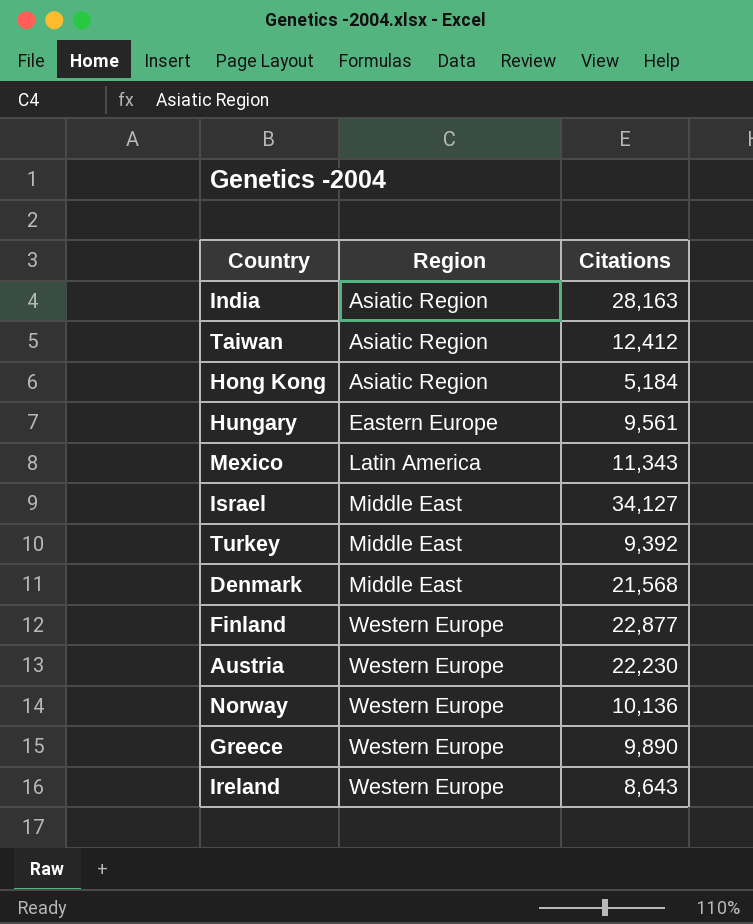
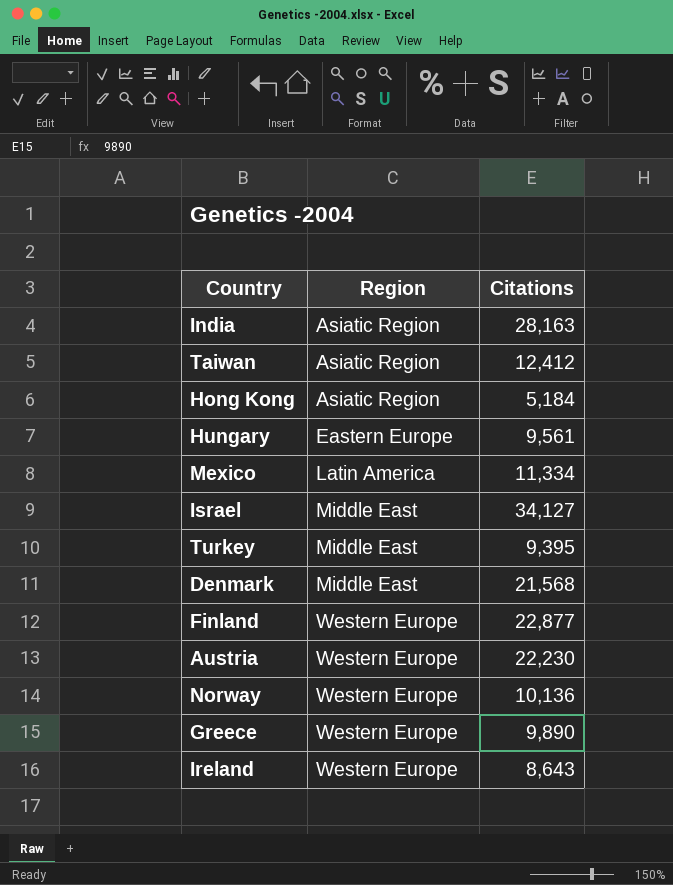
Mexico | Citations: 11,343 -> 11,334
Turkey | Citations: 9,392 -> 9,395

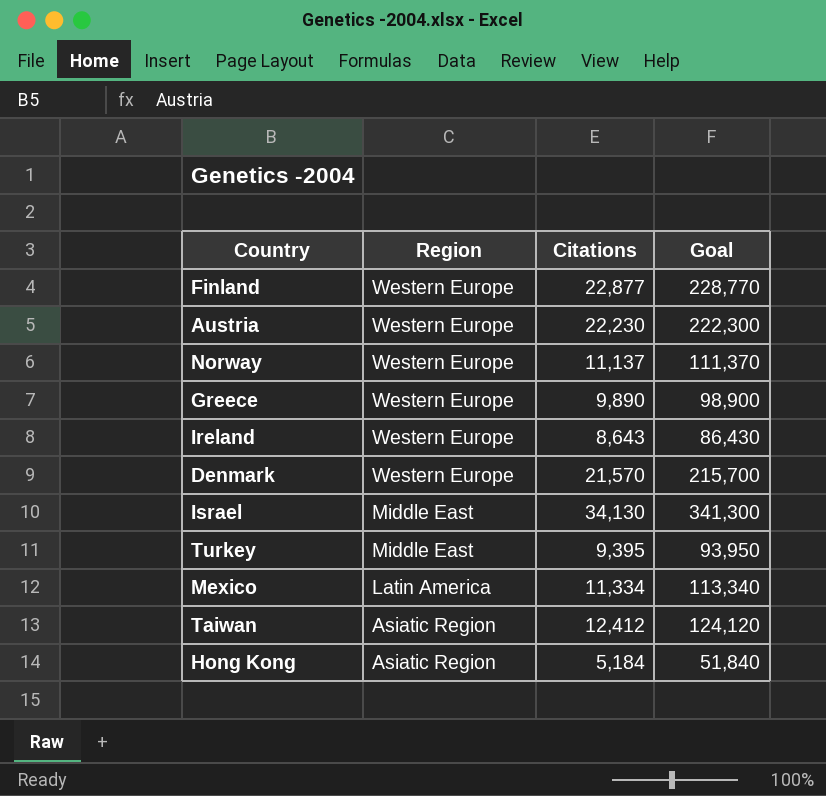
row order: Region ascending -> Region descending
column Goal | formula: none -> [Citations] * 10
row India: Asiatic Region | 28,163 -> none
row Hungary: Eastern Europe | 9,561 -> none
Norway | Citations: 10,136 -> 11,137
Denmark | Region: Middle East -> Western Europe
Denmark | Citations: 21,568 -> 21,570
Israel | Citations: 34,127 -> 34,130

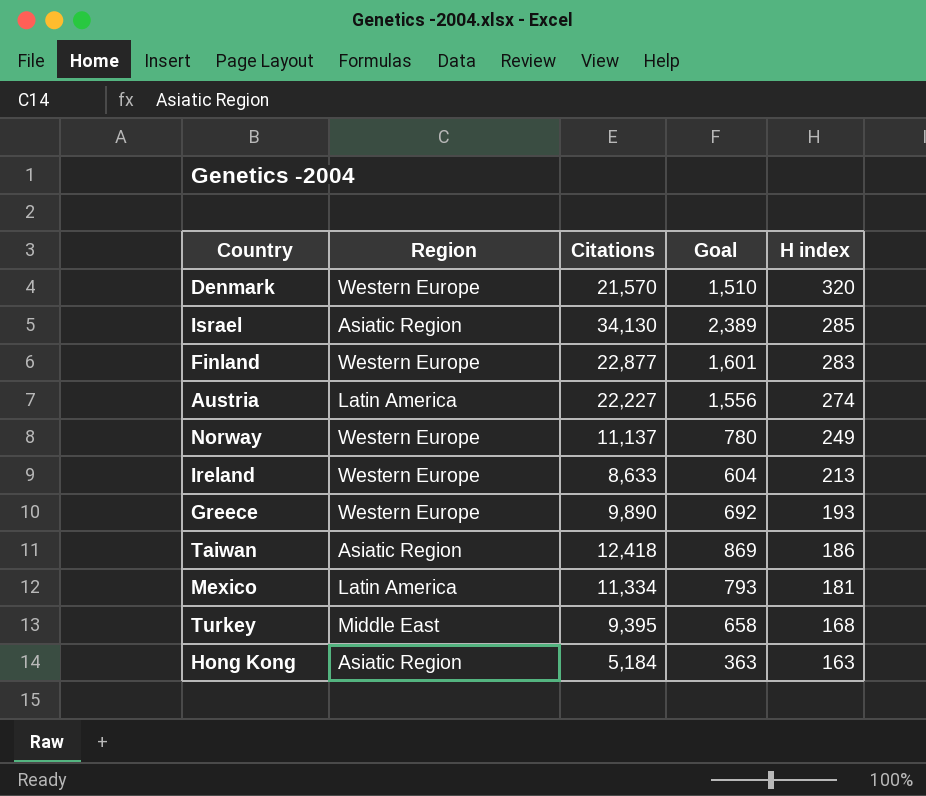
row order: Region descending -> H index descending
column Goal | formula: [Citations] * 10 -> [Citations] * 0.07
column H index | position: none -> 5
Israel | Region: Middle East -> Asiatic Region
Austria | Region: Western Europe -> Latin America
Austria | Citations: 22,230 -> 22,227
Ireland | Citations: 8,643 -> 8,633
Taiwan | Citations: 12,412 -> 12,418

